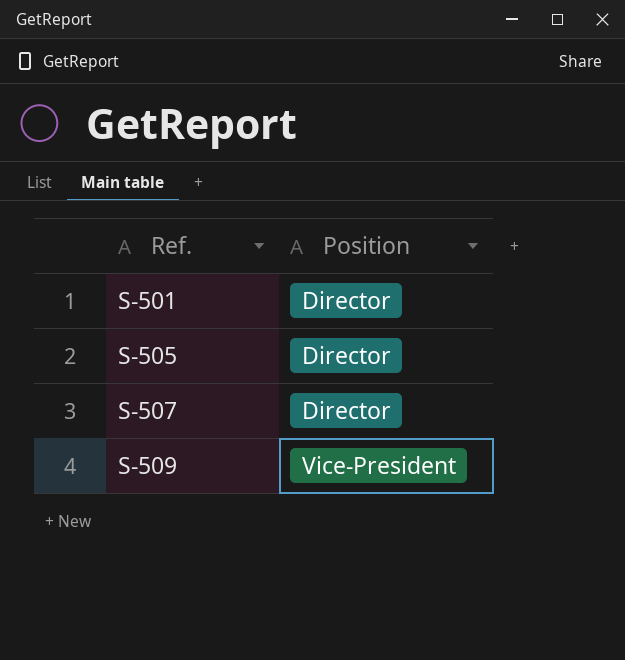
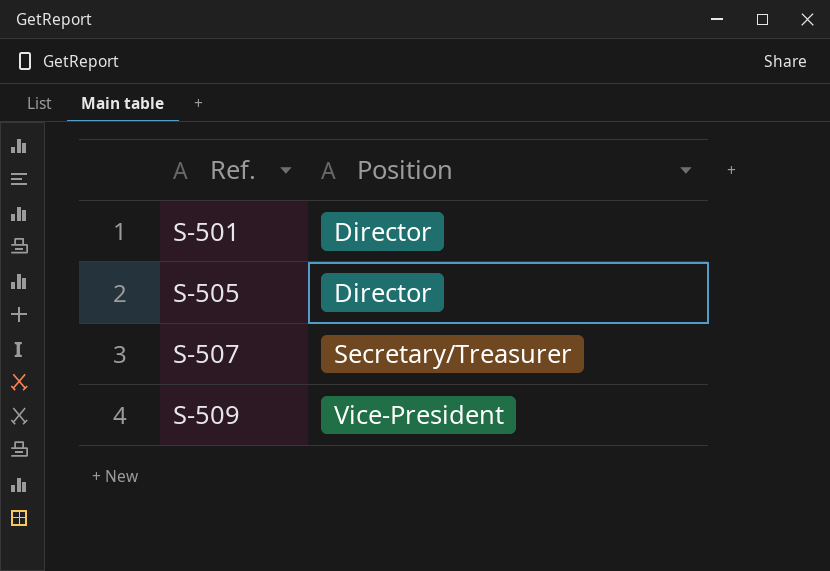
S-507 | Position: Director -> Secretary/Treasurer

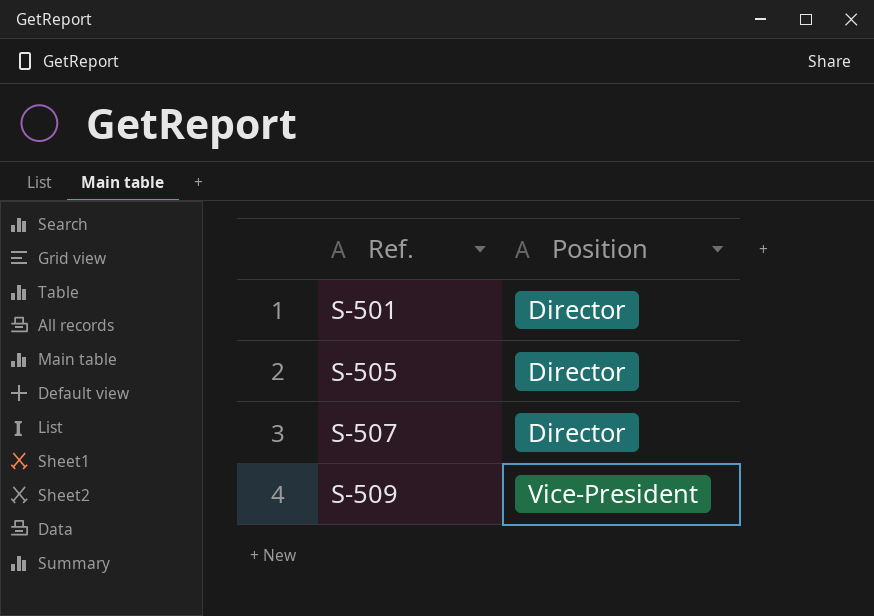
S-507 | Position: Secretary/Treasurer -> Director

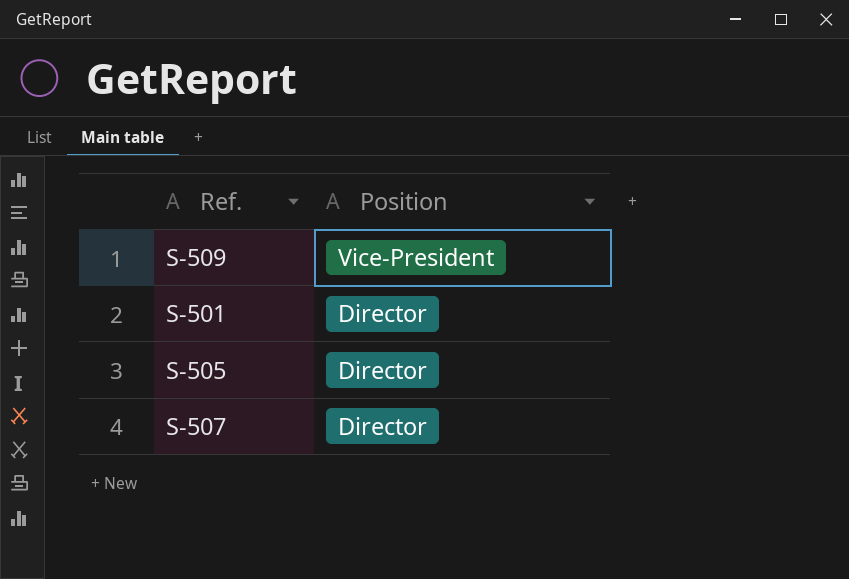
row order: Ref. ascending -> Position descending

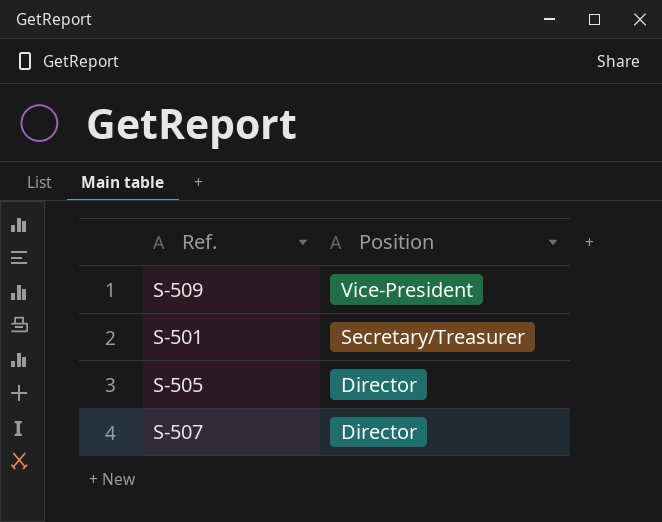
S-501 | Position: Director -> Secretary/Treasurer

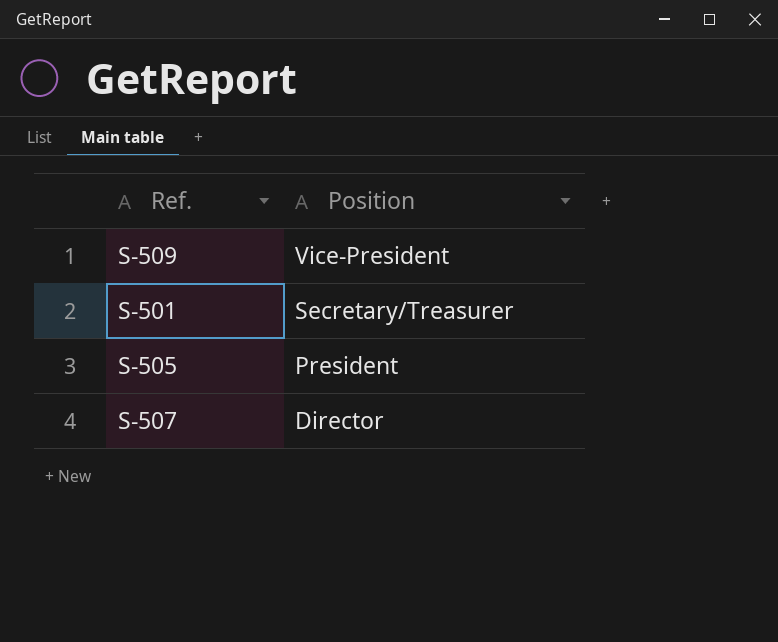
S-505 | Position: Director -> President

